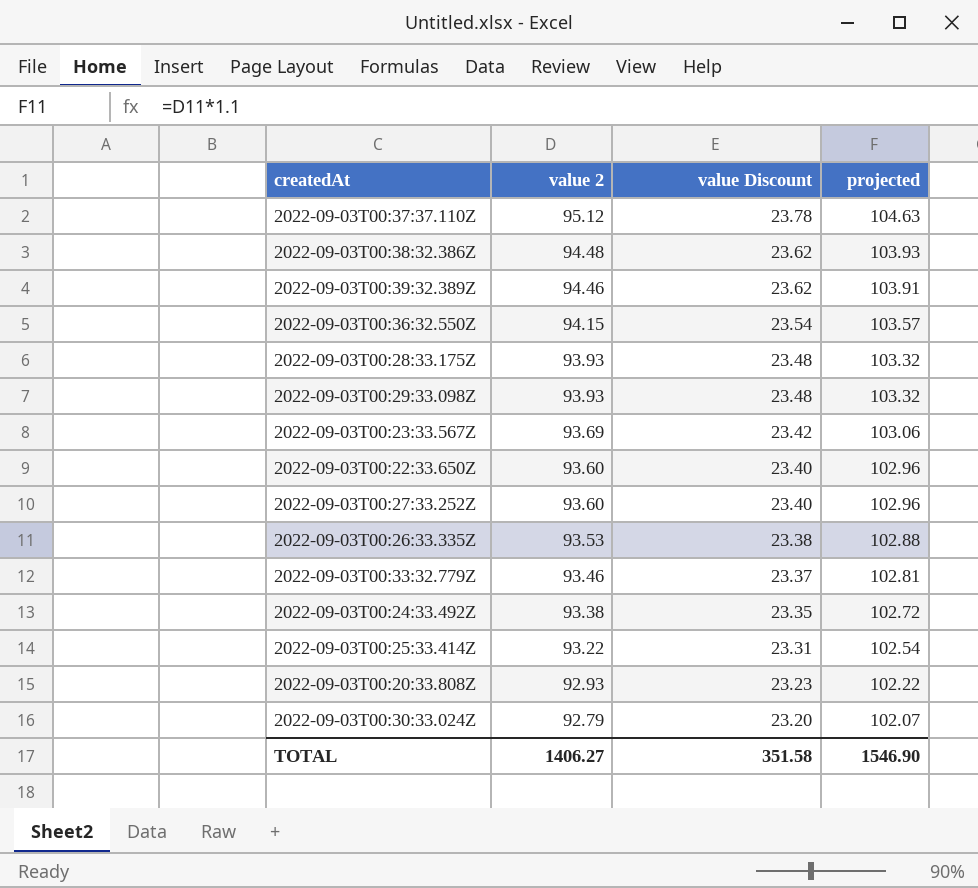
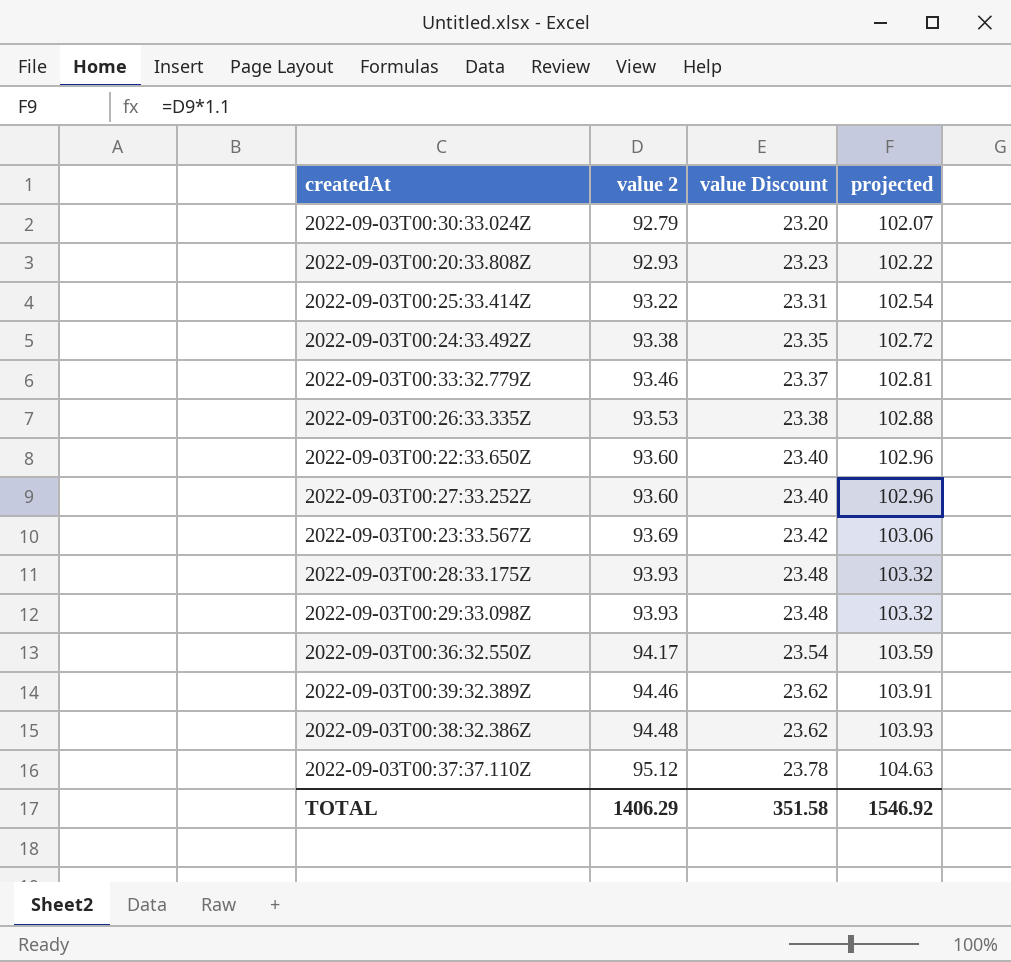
row order: value 2 descending -> value 2 ascending
2022-09-03T00:36:32.550Z | value 2: 94.15 -> 94.17
2022-09-03T00:36:32.550Z | projected: 103.57 -> 103.59
TOTAL | value 2: 1406.27 -> 1406.29
TOTAL | projected: 1546.90 -> 1546.92

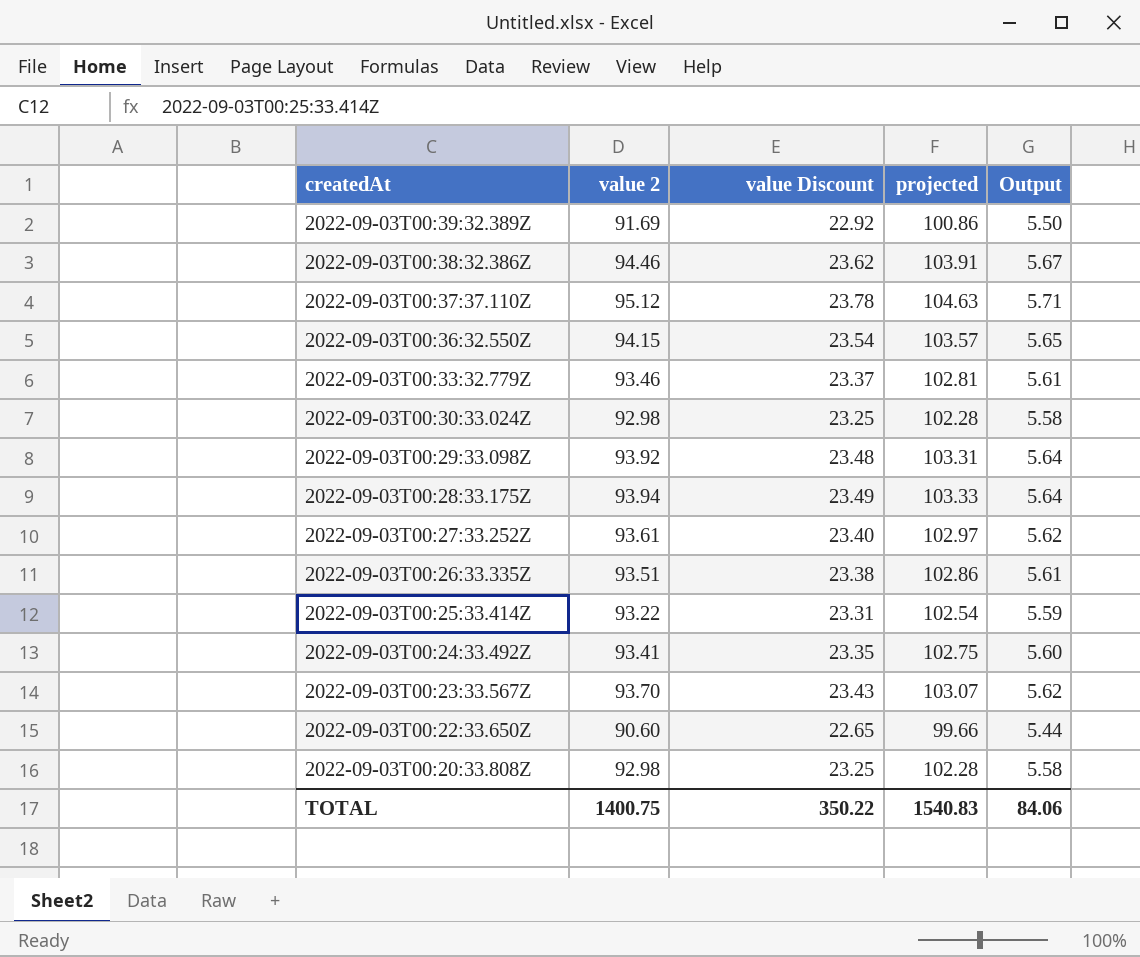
row order: value 2 ascending -> createdAt descending
column Output | formula: none -> [value 2] * 0.06
2022-09-03T00:39:32.389Z | value 2: 94.46 -> 91.69
2022-09-03T00:39:32.389Z | value Discount: 23.62 -> 22.92
2022-09-03T00:39:32.389Z | projected: 103.91 -> 100.86
2022-09-03T00:38:32.386Z | value 2: 94.48 -> 94.46
2022-09-03T00:38:32.386Z | projected: 103.93 -> 103.91
2022-09-03T00:36:32.550Z | value 2: 94.17 -> 94.15
2022-09-03T00:36:32.550Z | projected: 103.59 -> 103.57
2022-09-03T00:30:33.024Z | value 2: 92.79 -> 92.98
2022-09-03T00:30:33.024Z | value Discount: 23.20 -> 23.25
2022-09-03T00:30:33.024Z | projected: 102.07 -> 102.28
2022-09-03T00:29:33.098Z | value 2: 93.93 -> 93.92
2022-09-03T00:29:33.098Z | projected: 103.32 -> 103.31
2022-09-03T00:28:33.175Z | value 2: 93.93 -> 93.94
2022-09-03T00:28:33.175Z | value Discount: 23.48 -> 23.49
2022-09-03T00:28:33.175Z | projected: 103.32 -> 103.33
2022-09-03T00:27:33.252Z | value 2: 93.60 -> 93.61
2022-09-03T00:27:33.252Z | projected: 102.96 -> 102.97
2022-09-03T00:26:33.335Z | value 2: 93.53 -> 93.51
2022-09-03T00:26:33.335Z | projected: 102.88 -> 102.86
2022-09-03T00:24:33.492Z | value 2: 93.38 -> 93.41
2022-09-03T00:24:33.492Z | projected: 102.72 -> 102.75
2022-09-03T00:23:33.567Z | value 2: 93.69 -> 93.70
2022-09-03T00:23:33.567Z | value Discount: 23.42 -> 23.43
2022-09-03T00:23:33.567Z | projected: 103.06 -> 103.07
2022-09-03T00:22:33.650Z | value 2: 93.60 -> 90.60
2022-09-03T00:22:33.650Z | value Discount: 23.40 -> 22.65
2022-09-03T00:22:33.650Z | projected: 102.96 -> 99.66
2022-09-03T00:20:33.808Z | value 2: 92.93 -> 92.98
2022-09-03T00:20:33.808Z | value Discount: 23.23 -> 23.25
2022-09-03T00:20:33.808Z | projected: 102.22 -> 102.28
TOTAL | value 2: 1406.29 -> 1400.75
TOTAL | value Discount: 351.58 -> 350.22
TOTAL | projected: 1546.92 -> 1540.83

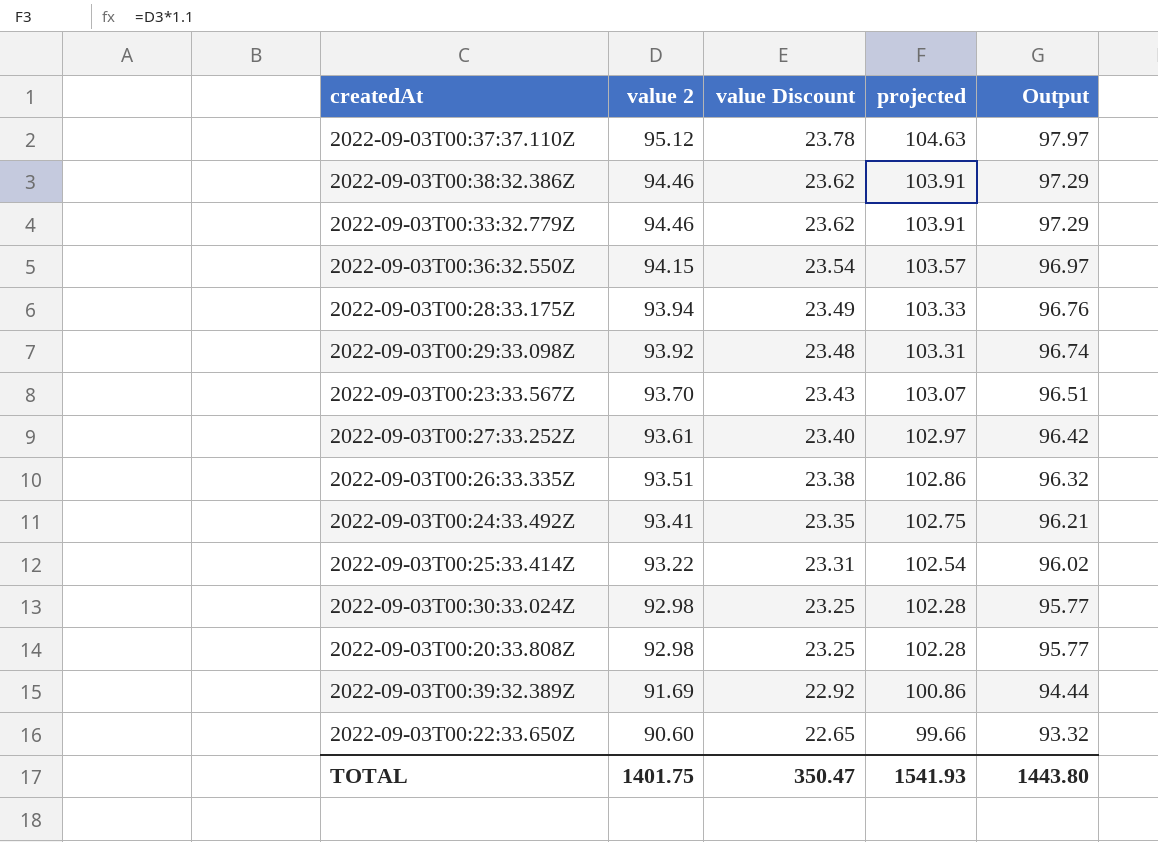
row order: createdAt descending -> value 2 descending
column Output | formula: [value 2] * 0.06 -> [value 2] * 1.03
2022-09-03T00:33:32.779Z | value 2: 93.46 -> 94.46
2022-09-03T00:33:32.779Z | value Discount: 23.37 -> 23.62
2022-09-03T00:33:32.779Z | projected: 102.81 -> 103.91
TOTAL | value 2: 1400.75 -> 1401.75
TOTAL | value Discount: 350.22 -> 350.47
TOTAL | projected: 1540.83 -> 1541.93
TOTAL | Output: 84.06 -> 1443.80

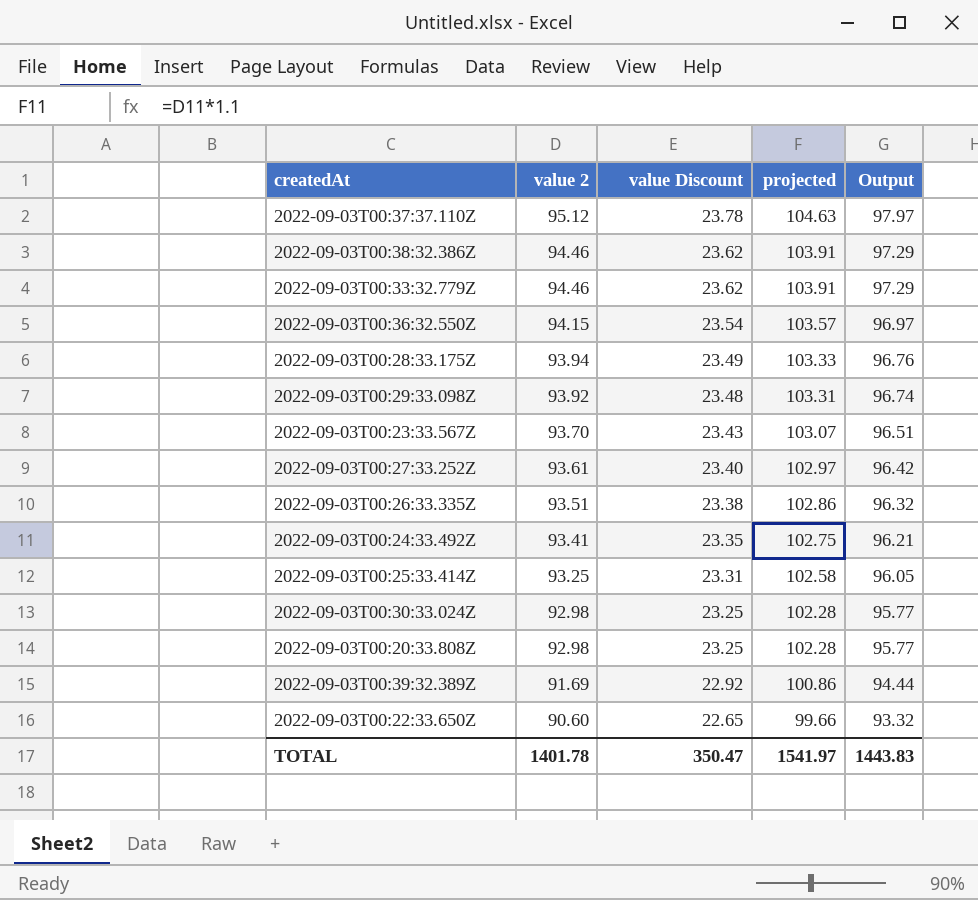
2022-09-03T00:25:33.414Z | value 2: 93.22 -> 93.25
2022-09-03T00:25:33.414Z | projected: 102.54 -> 102.58
2022-09-03T00:25:33.414Z | Output: 96.02 -> 96.05
TOTAL | value 2: 1401.75 -> 1401.78
TOTAL | projected: 1541.93 -> 1541.97
TOTAL | Output: 1443.80 -> 1443.83

